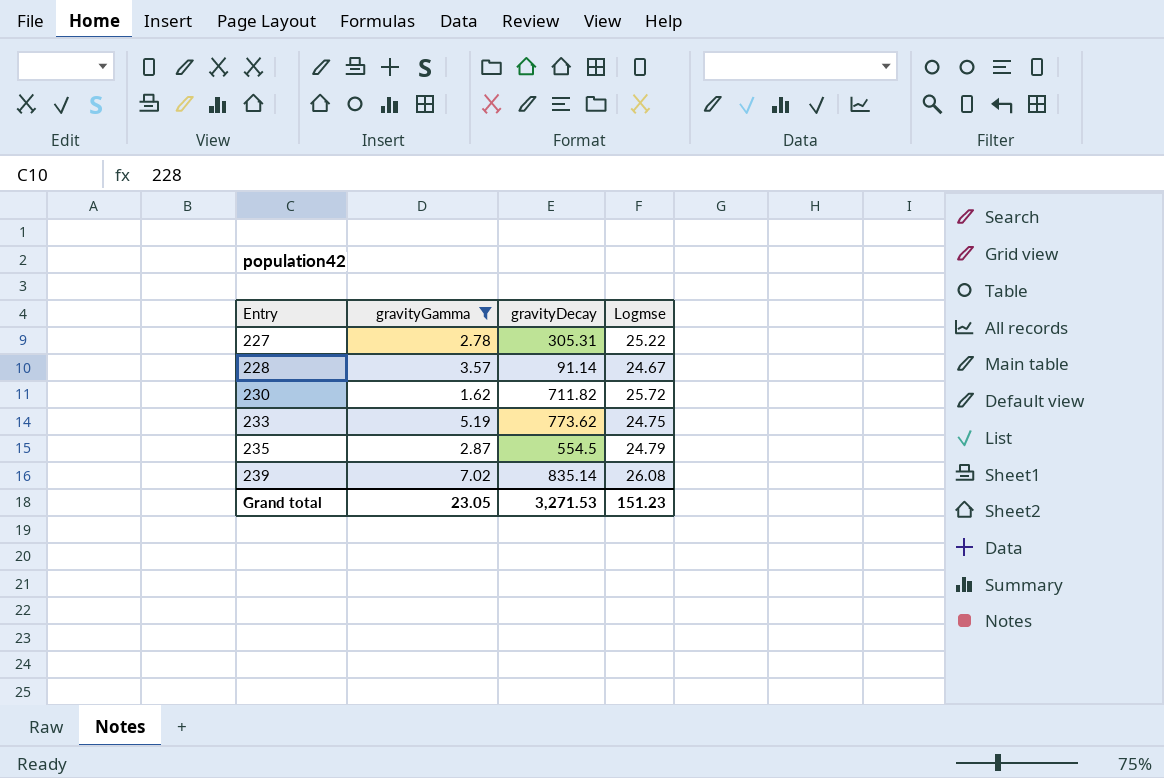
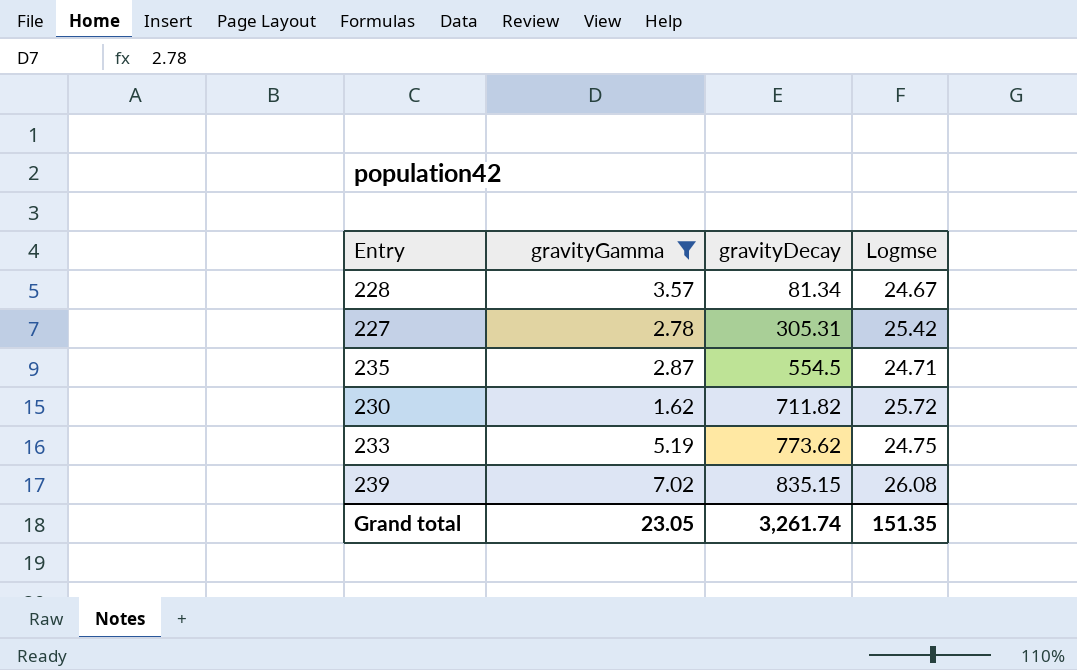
row order: Entry ascending -> gravityDecay ascending
228 | gravityDecay: 91.14 -> 81.34
227 | Logmse: 25.22 -> 25.42
235 | Logmse: 24.79 -> 24.71
239 | gravityDecay: 835.14 -> 835.15
Grand total | gravityDecay: 3,271.53 -> 3,261.74
Grand total | Logmse: 151.23 -> 151.35

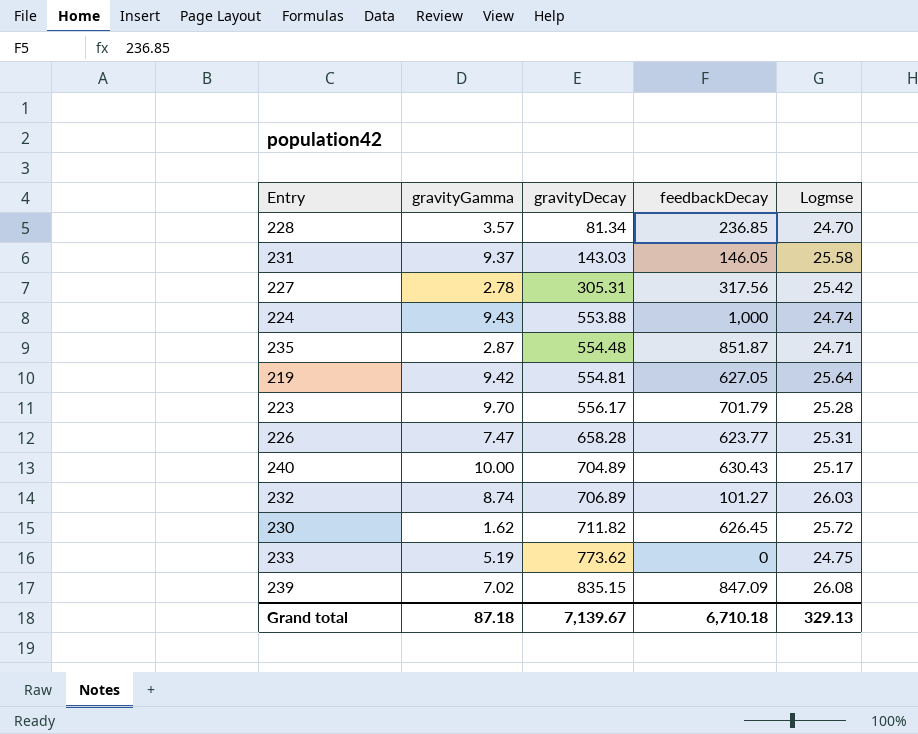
filter: gravityGamma <= 7.02 -> none
column feedbackDecay | position: none -> 4
228 | Logmse: 24.67 -> 24.70
235 | gravityDecay: 554.5 -> 554.48
Grand total | gravityGamma: 23.05 -> 87.18
Grand total | gravityDecay: 3,261.74 -> 7,139.67
Grand total | Logmse: 151.35 -> 329.13

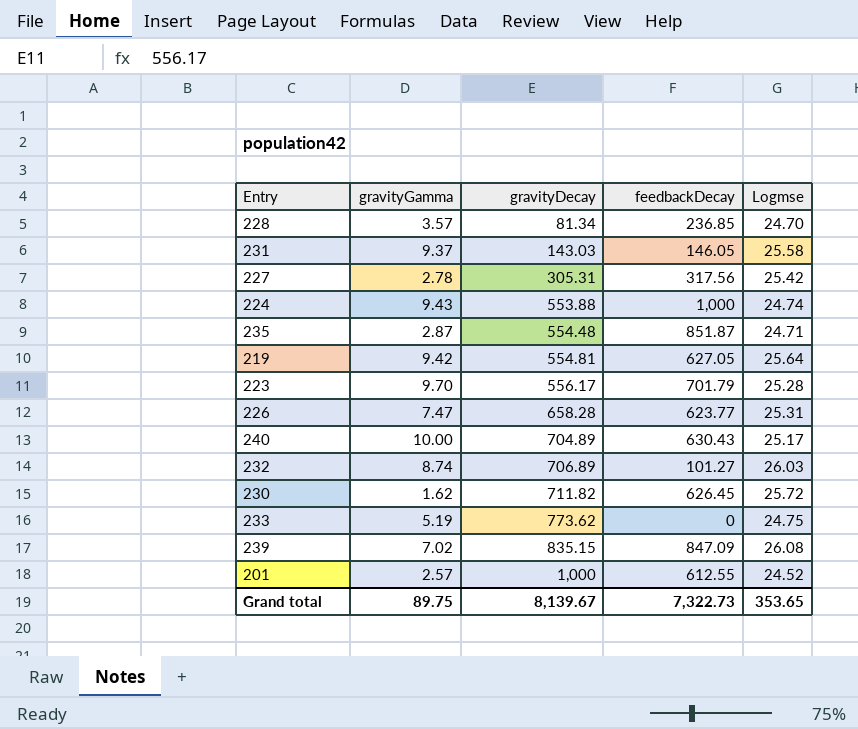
row 201: none -> 2.57 | 1,000 | 612.55 | 24.52
Grand total | gravityGamma: 87.18 -> 89.75
Grand total | gravityDecay: 7,139.67 -> 8,139.67
Grand total | feedbackDecay: 6,710.18 -> 7,322.73
Grand total | Logmse: 329.13 -> 353.65

